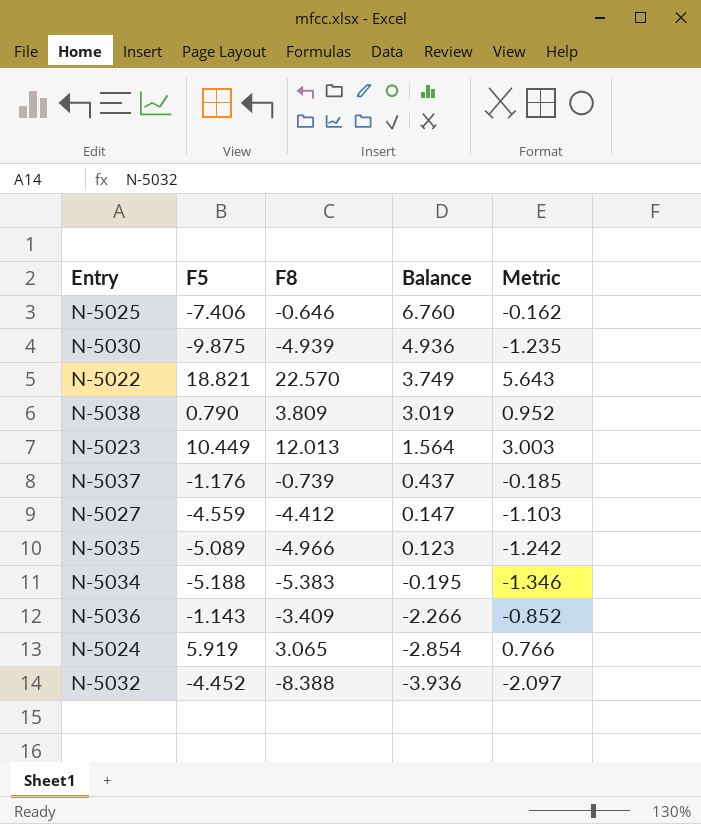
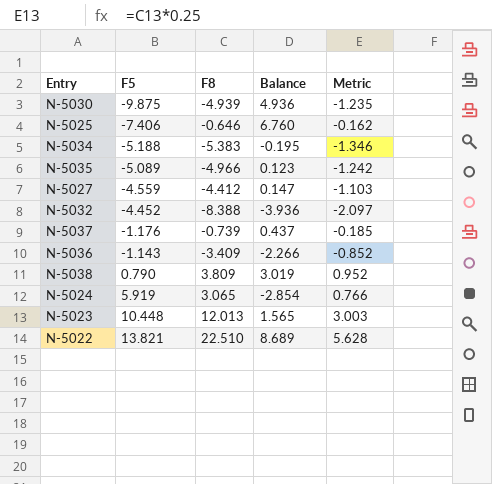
row order: Balance descending -> F5 ascending
N-5023 | F5: 10.449 -> 10.448
N-5023 | Balance: 1.564 -> 1.565
N-5022 | F5: 18.821 -> 13.821
N-5022 | F8: 22.570 -> 22.510
N-5022 | Balance: 3.749 -> 8.689
N-5022 | Metric: 5.643 -> 5.628

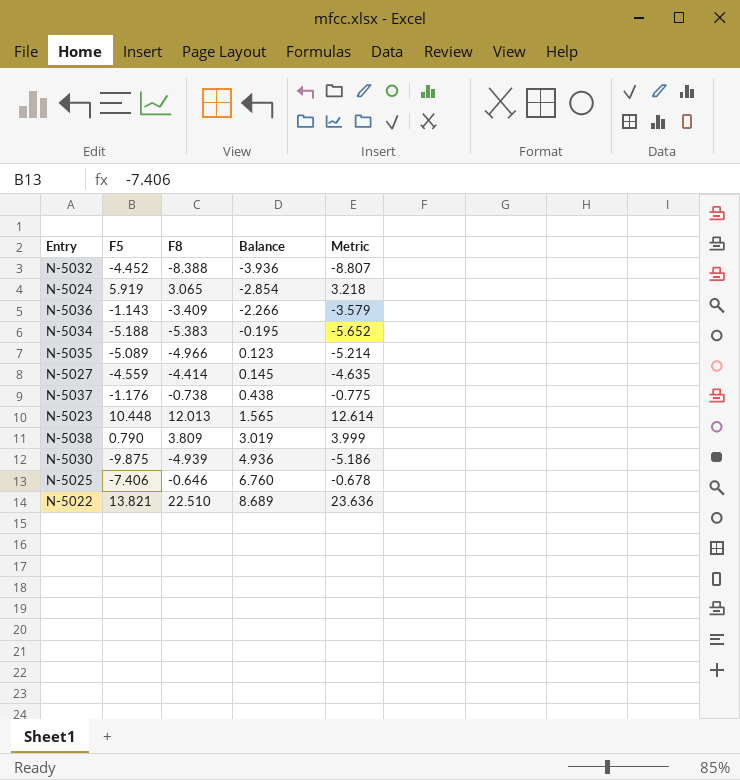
row order: F5 ascending -> Balance ascending
column Metric | formula: [F8] * 0.25 -> [F8] * 1.05
N-5027 | F8: -4.412 -> -4.414
N-5027 | Balance: 0.147 -> 0.145
N-5037 | F8: -0.739 -> -0.738
N-5037 | Balance: 0.437 -> 0.438

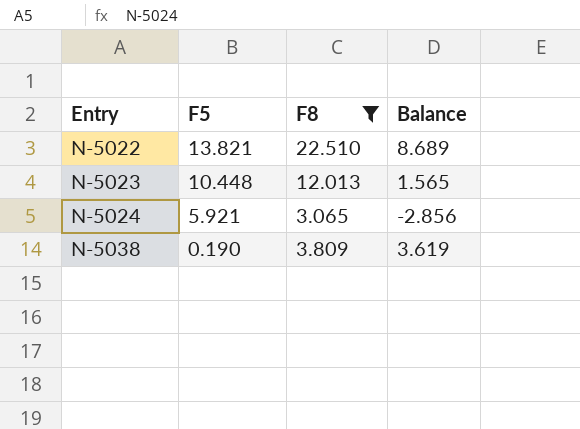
filter: none -> F8 >= 3.065
row order: Balance ascending -> Entry ascending
column Metric | formula: [F8] * 1.05 -> none
N-5024 | F5: 5.919 -> 5.921
N-5024 | Balance: -2.854 -> -2.856
N-5038 | F5: 0.790 -> 0.190
N-5038 | Balance: 3.019 -> 3.619

